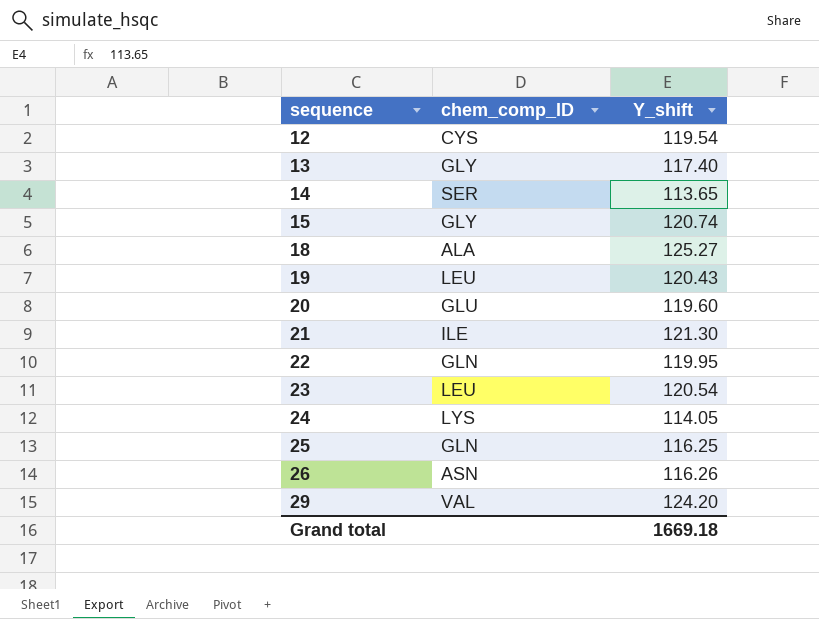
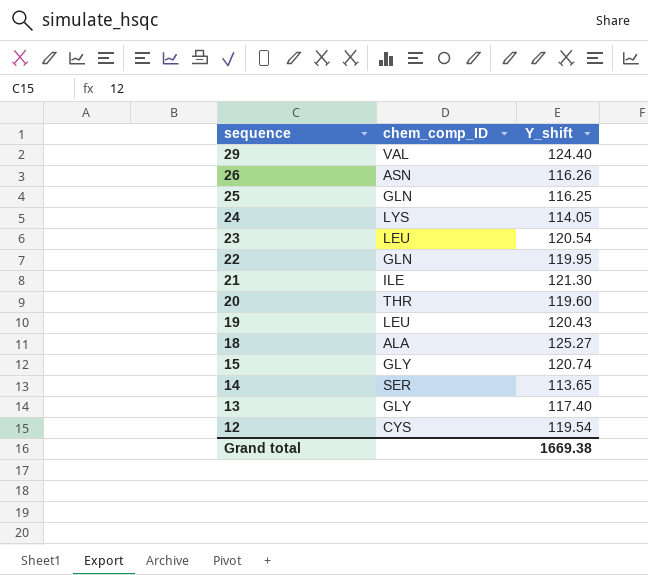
row order: sequence ascending -> sequence descending
29 | Y_shift: 124.20 -> 124.40
20 | chem_comp_ID: GLU -> THR
Grand total | Y_shift: 1669.18 -> 1669.38

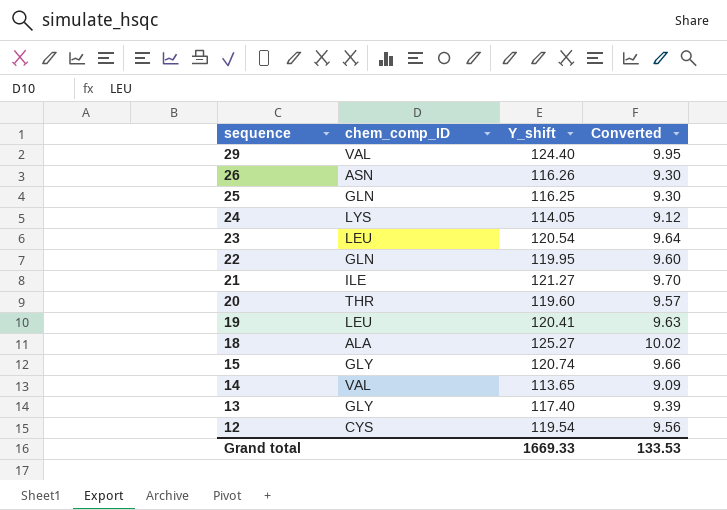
column Converted | formula: none -> [Y_shift] * 0.08
21 | Y_shift: 121.30 -> 121.27
19 | Y_shift: 120.43 -> 120.41
14 | chem_comp_ID: SER -> VAL
Grand total | Y_shift: 1669.38 -> 1669.33

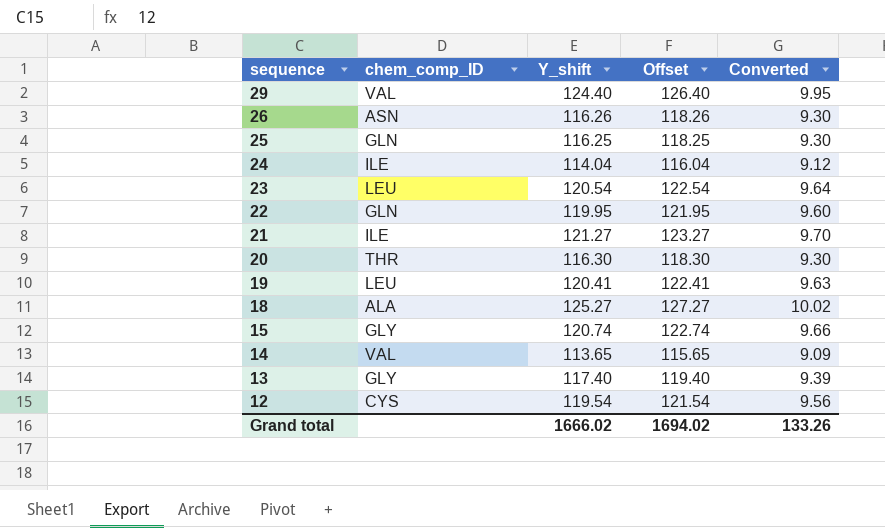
column Offset | formula: none -> [Y_shift] + 2
24 | chem_comp_ID: LYS -> ILE
24 | Y_shift: 114.05 -> 114.04
20 | Y_shift: 119.60 -> 116.30
20 | Converted: 9.57 -> 9.30
Grand total | Y_shift: 1669.33 -> 1666.02
Grand total | Converted: 133.53 -> 133.26

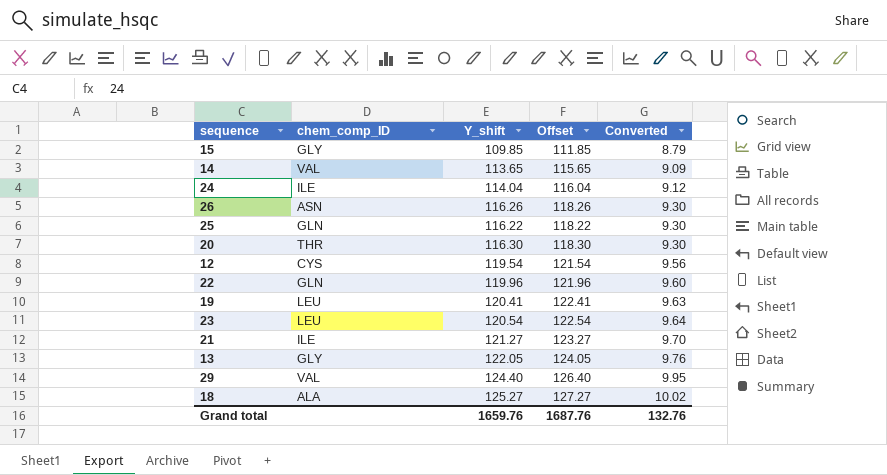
row order: sequence descending -> Converted ascending
15 | Y_shift: 120.74 -> 109.85
15 | Offset: 122.74 -> 111.85
15 | Converted: 9.66 -> 8.79
25 | Y_shift: 116.25 -> 116.22
25 | Offset: 118.25 -> 118.22
22 | Y_shift: 119.95 -> 119.96
22 | Offset: 121.95 -> 121.96
13 | Y_shift: 117.40 -> 122.05
13 | Offset: 119.40 -> 124.05
13 | Converted: 9.39 -> 9.76
Grand total | Y_shift: 1666.02 -> 1659.76
Grand total | Offset: 1694.02 -> 1687.76
Grand total | Converted: 133.26 -> 132.76

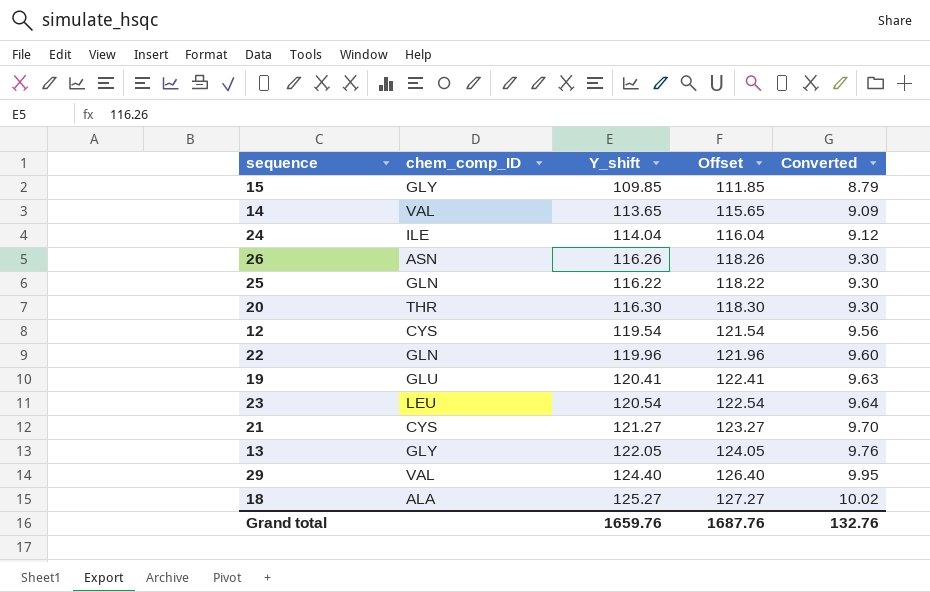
19 | chem_comp_ID: LEU -> GLU
21 | chem_comp_ID: ILE -> CYS

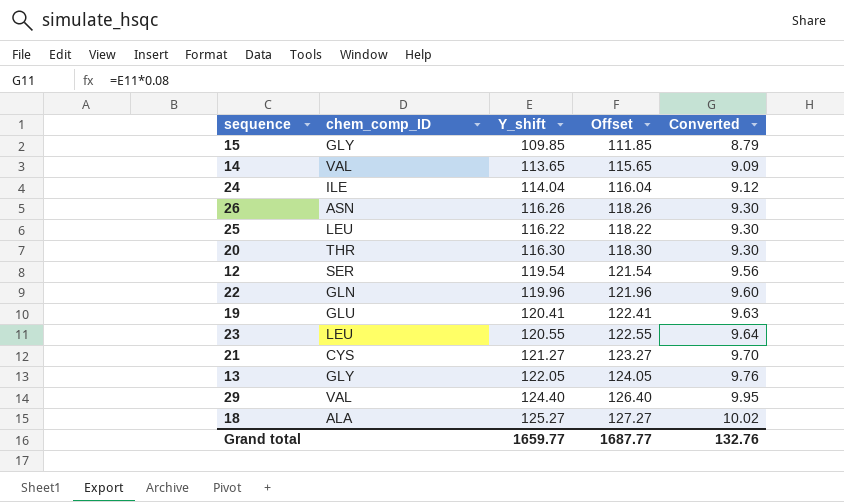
25 | chem_comp_ID: GLN -> LEU
12 | chem_comp_ID: CYS -> SER
23 | Y_shift: 120.54 -> 120.55
23 | Offset: 122.54 -> 122.55
Grand total | Y_shift: 1659.76 -> 1659.77
Grand total | Offset: 1687.76 -> 1687.77

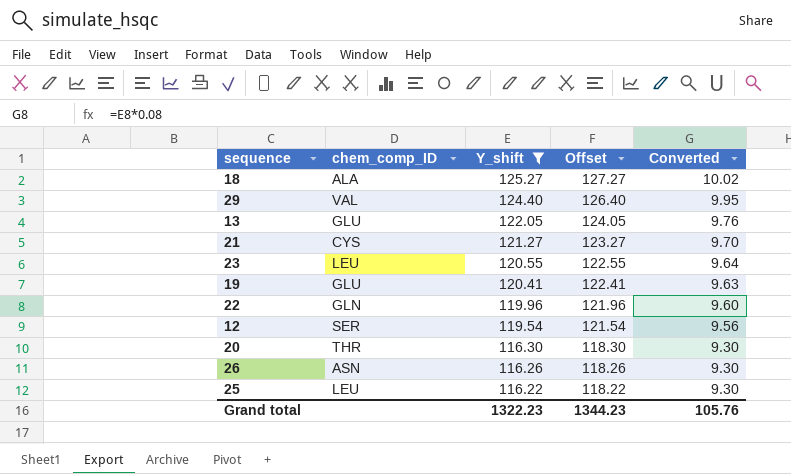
filter: none -> Y_shift >= 116.22
row order: Converted ascending -> Y_shift descending
13 | chem_comp_ID: GLY -> GLU
Grand total | Y_shift: 1659.77 -> 1322.23
Grand total | Offset: 1687.77 -> 1344.23
Grand total | Converted: 132.76 -> 105.76

